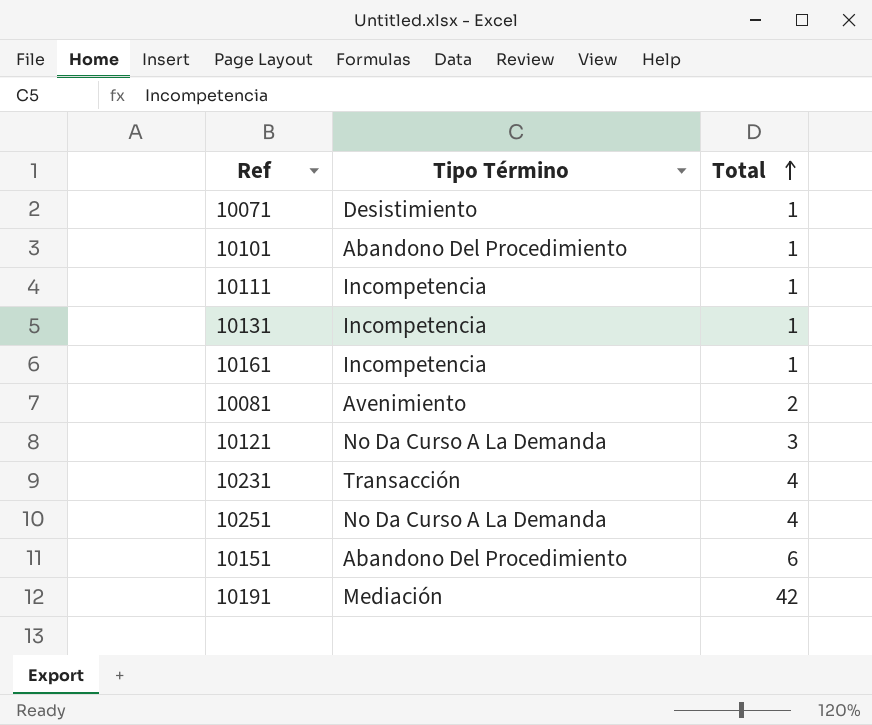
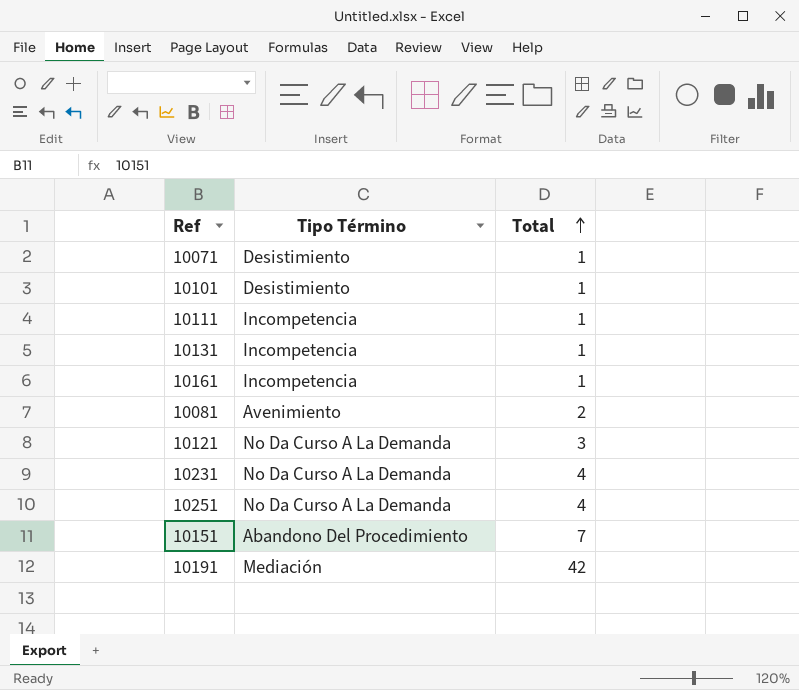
10101 | Tipo Término: Abandono Del Procedimiento -> Desistimiento
10231 | Tipo Término: Transacción -> No Da Curso A La Demanda
10151 | Total: 6 -> 7

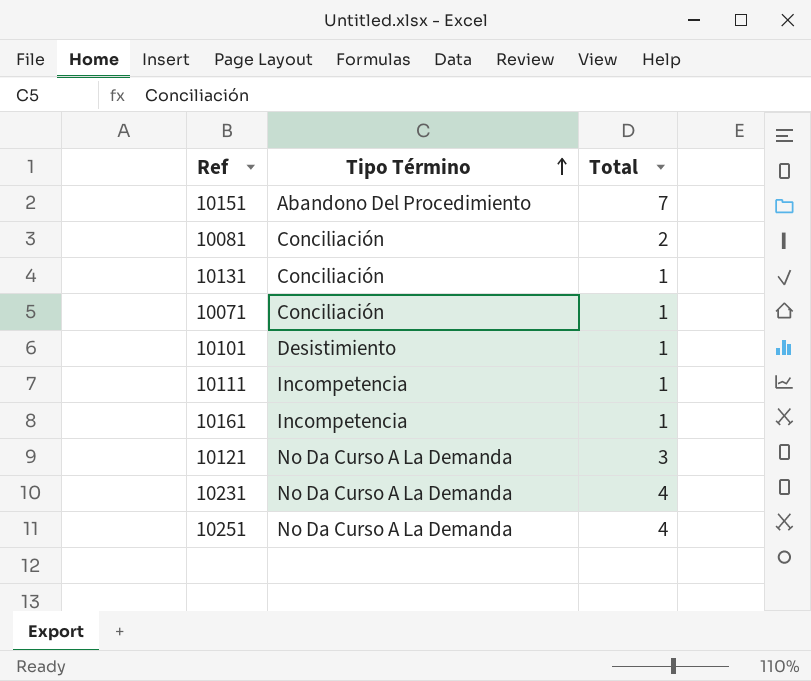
row order: Total ascending -> Tipo Término ascending
row 10191: Mediación | 42 -> none
10081 | Tipo Término: Avenimiento -> Conciliación
10131 | Tipo Término: Incompetencia -> Conciliación
10071 | Tipo Término: Desistimiento -> Conciliación

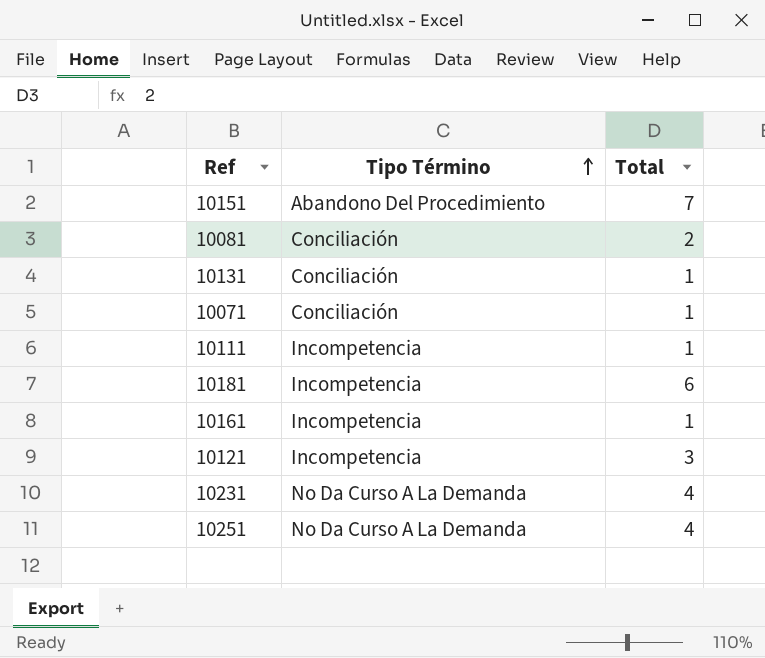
row 10101: Desistimiento | 1 -> none
row 10181: none -> Incompetencia | 6
10121 | Tipo Término: No Da Curso A La Demanda -> Incompetencia

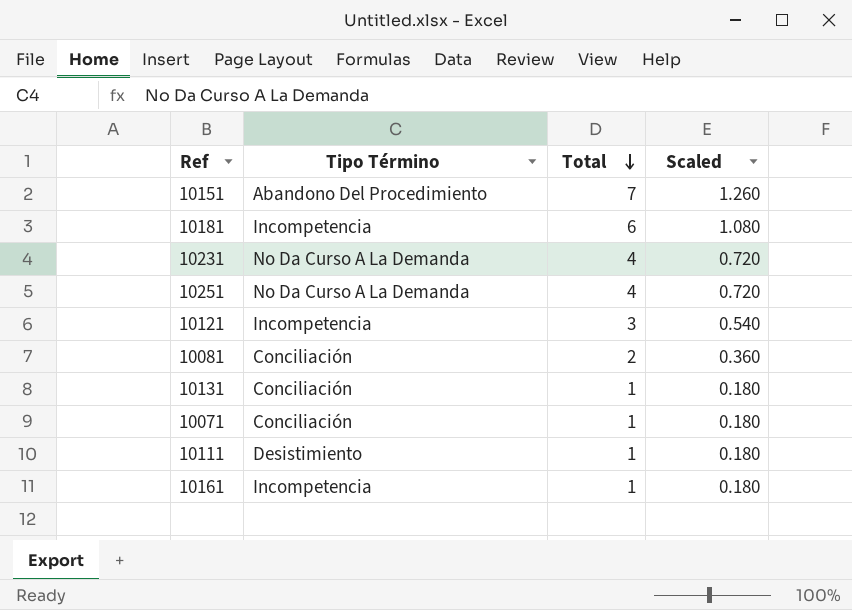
row order: Tipo Término ascending -> Total descending
column Scaled | formula: none -> [Total] * 0.18
10111 | Tipo Término: Incompetencia -> Desistimiento

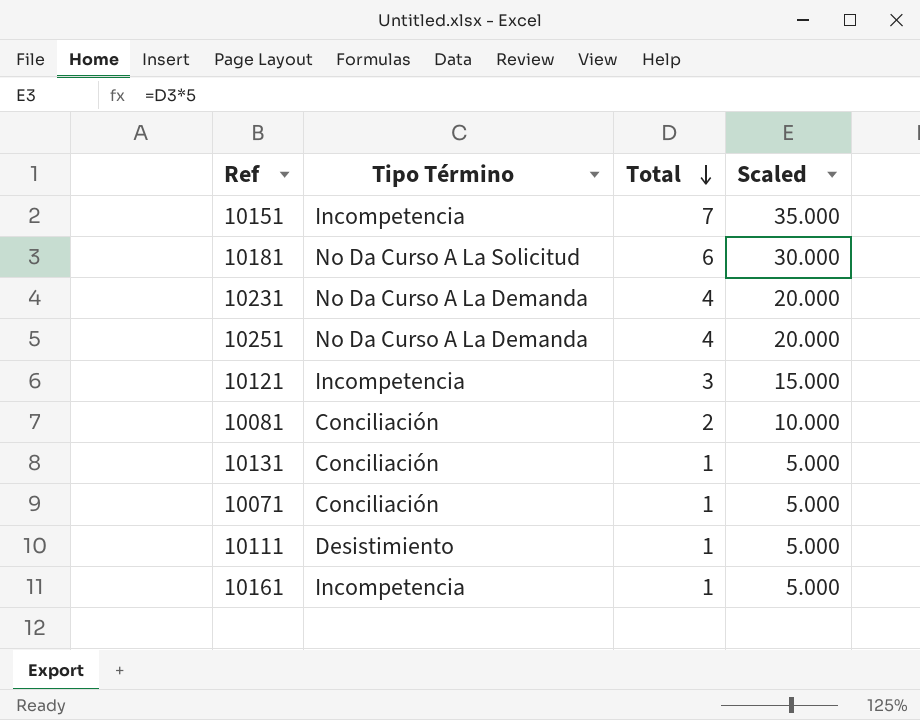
column Scaled | formula: [Total] * 0.18 -> [Total] * 5
10151 | Tipo Término: Abandono Del Procedimiento -> Incompetencia
10181 | Tipo Término: Incompetencia -> No Da Curso A La Solicitud

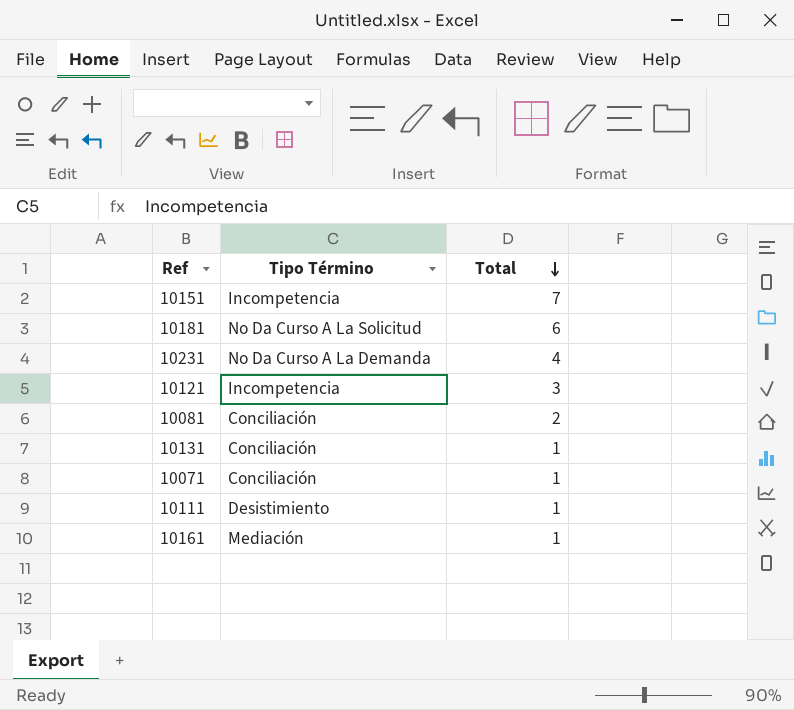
column Scaled | formula: [Total] * 5 -> none
row 10251: No Da Curso A La Demanda | 4 | 20.000 -> none
10161 | Tipo Término: Incompetencia -> Mediación

